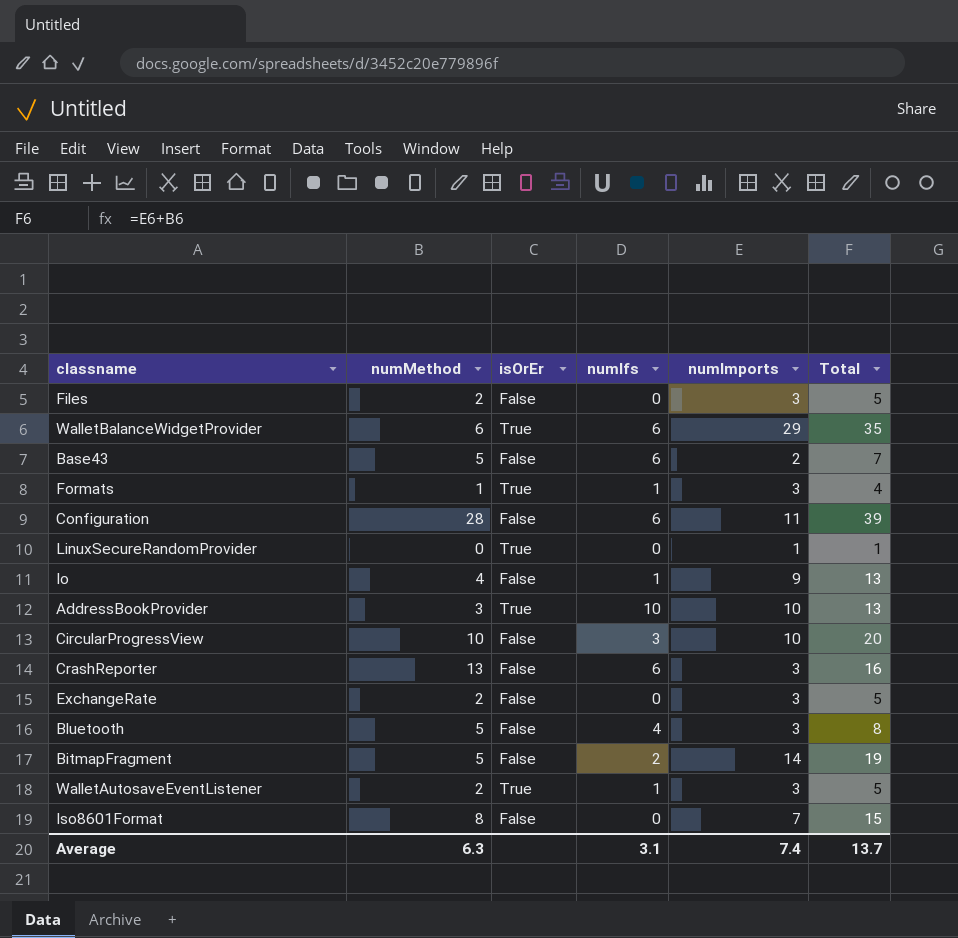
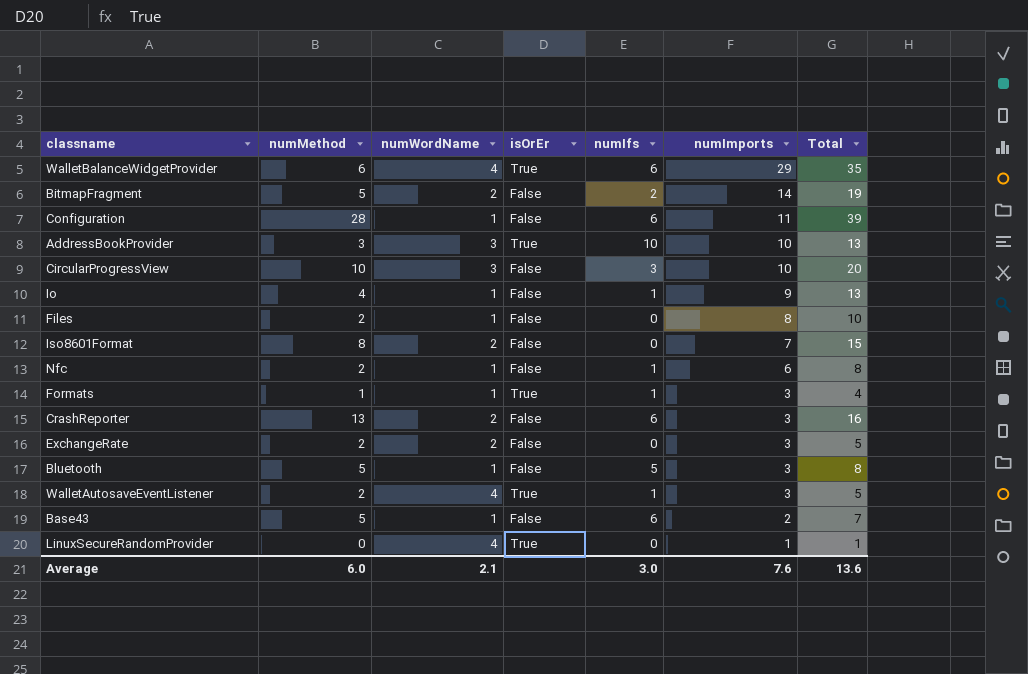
row order: none -> numImports descending
column numWordName | position: none -> 3
Files | numImports: 3 -> 8
Files | Total: 5 -> 10
row Nfc: none -> 2 | 1 | False | 1 | 6 | 8
Bluetooth | numIfs: 4 -> 5
Average | numMethod: 6.3 -> 6.0
Average | numIfs: 3.1 -> 3.0
Average | numImports: 7.4 -> 7.6
Average | Total: 13.7 -> 13.6

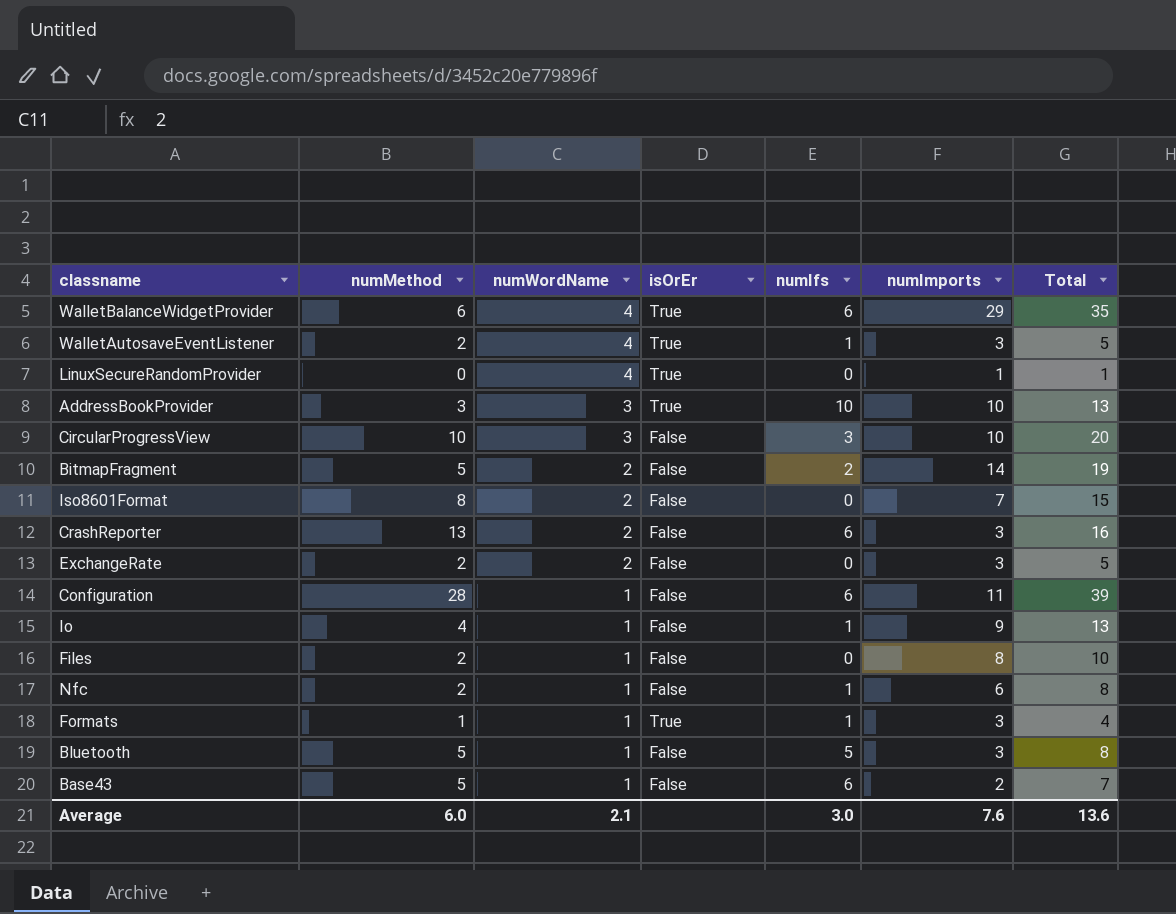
row order: numImports descending -> numWordName descending

